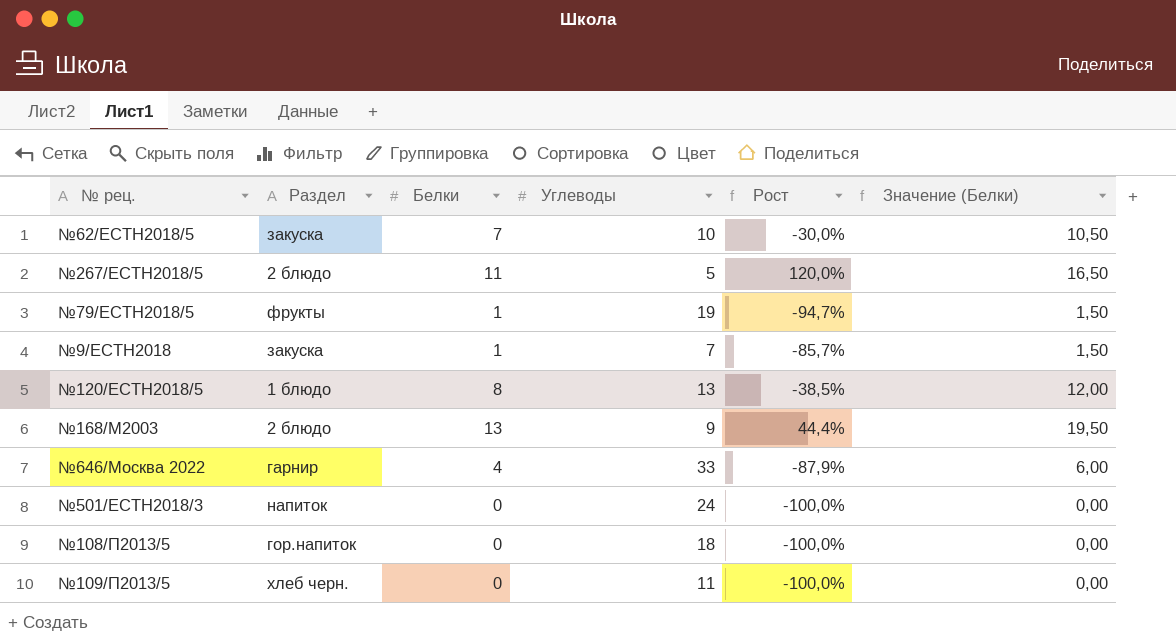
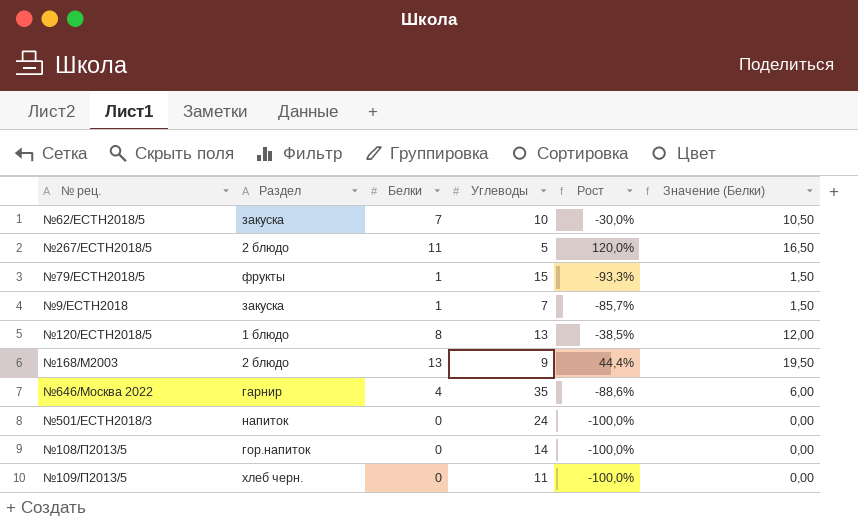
№79/ЕСТН2018/5 | Углеводы: 19 -> 15
№79/ЕСТН2018/5 | Рост: -94,7% -> -93,3%
№646/Москва 2022 | Углеводы: 33 -> 35
№646/Москва 2022 | Рост: -87,9% -> -88,6%
№108/П2013/5 | Углеводы: 18 -> 14

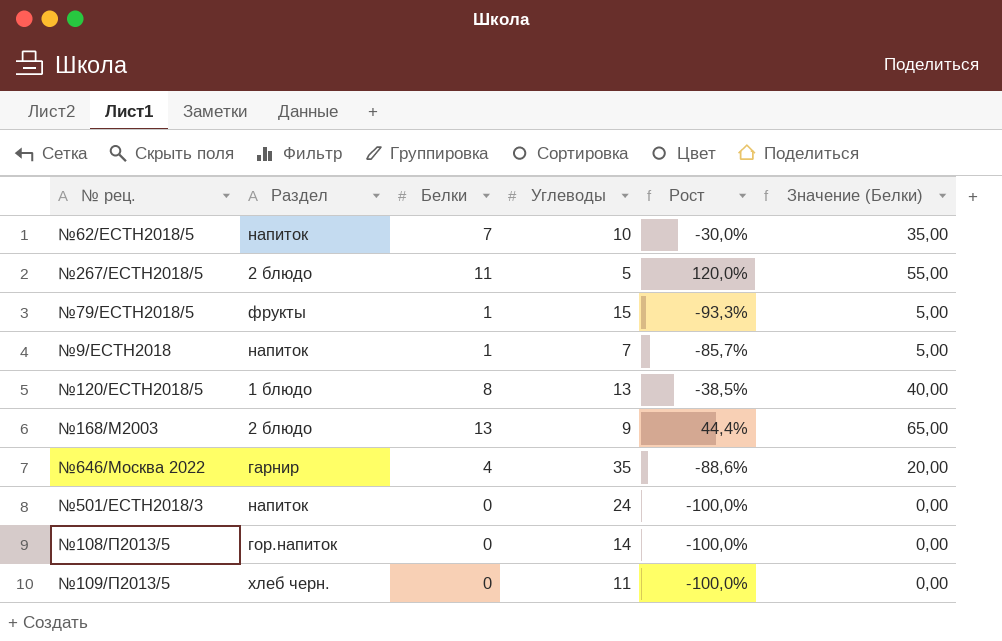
column Значение (Белки) | formula: [Белки] * 1,5 -> [Белки] * 5
№62/ЕСТН2018/5 | Раздел: закуска -> напиток
№9/ЕСТН2018 | Раздел: закуска -> напиток

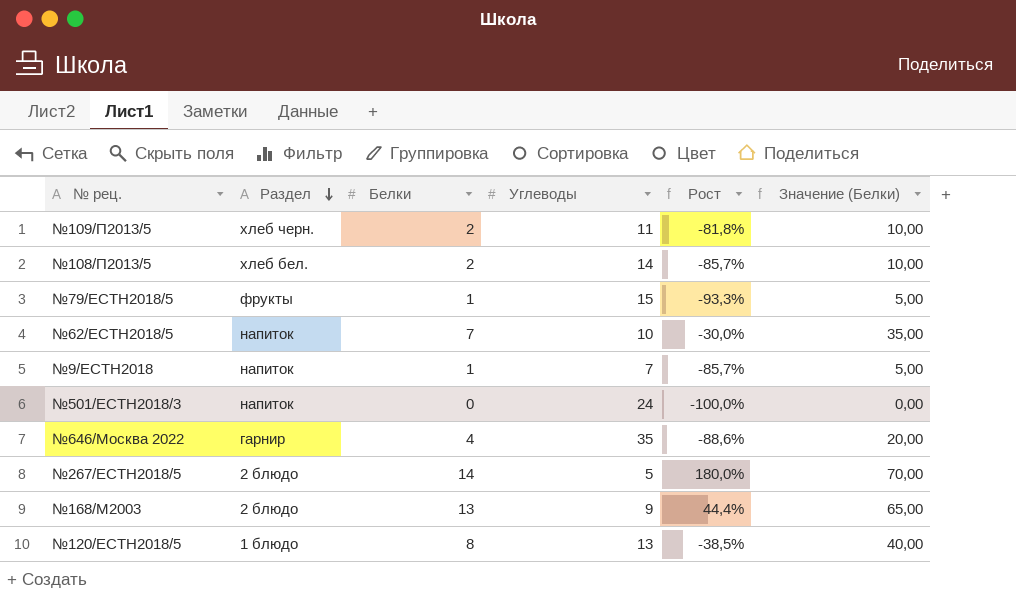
row order: none -> Раздел descending
№109/П2013/5 | Белки: 0 -> 2
№109/П2013/5 | Рост: -100,0% -> -81,8%
№109/П2013/5 | Значение (Белки): 0,00 -> 10,00
№108/П2013/5 | Раздел: гор.напиток -> хлеб бел.
№108/П2013/5 | Белки: 0 -> 2
№108/П2013/5 | Рост: -100,0% -> -85,7%
№108/П2013/5 | Значение (Белки): 0,00 -> 10,00
№267/ЕСТН2018/5 | Белки: 11 -> 14
№267/ЕСТН2018/5 | Рост: 120,0% -> 180,0%
№267/ЕСТН2018/5 | Значение (Белки): 55,00 -> 70,00

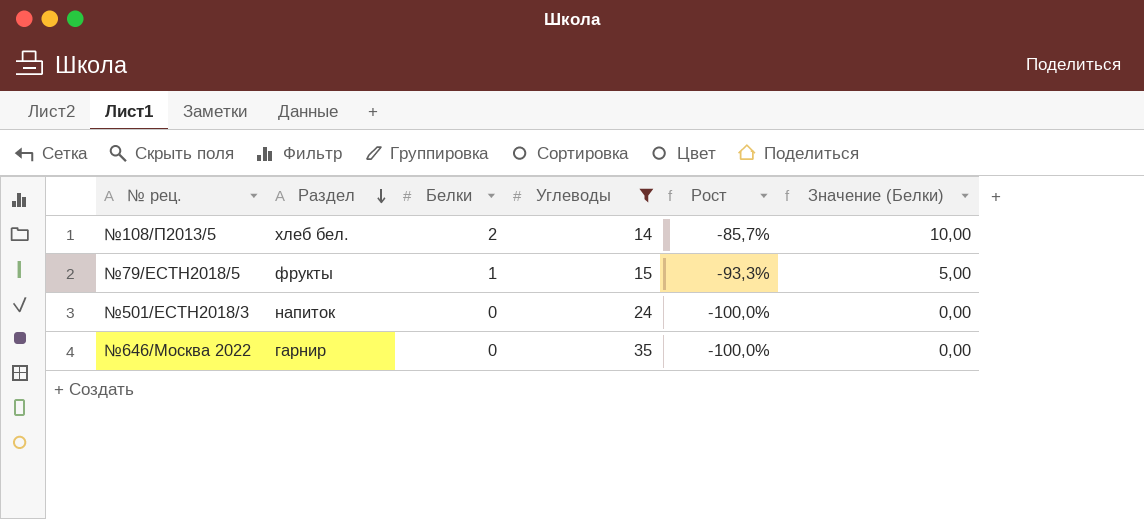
filter: none -> Углеводы >= 14
№646/Москва 2022 | Белки: 4 -> 0
№646/Москва 2022 | Рост: -88,6% -> -100,0%
№646/Москва 2022 | Значение (Белки): 20,00 -> 0,00

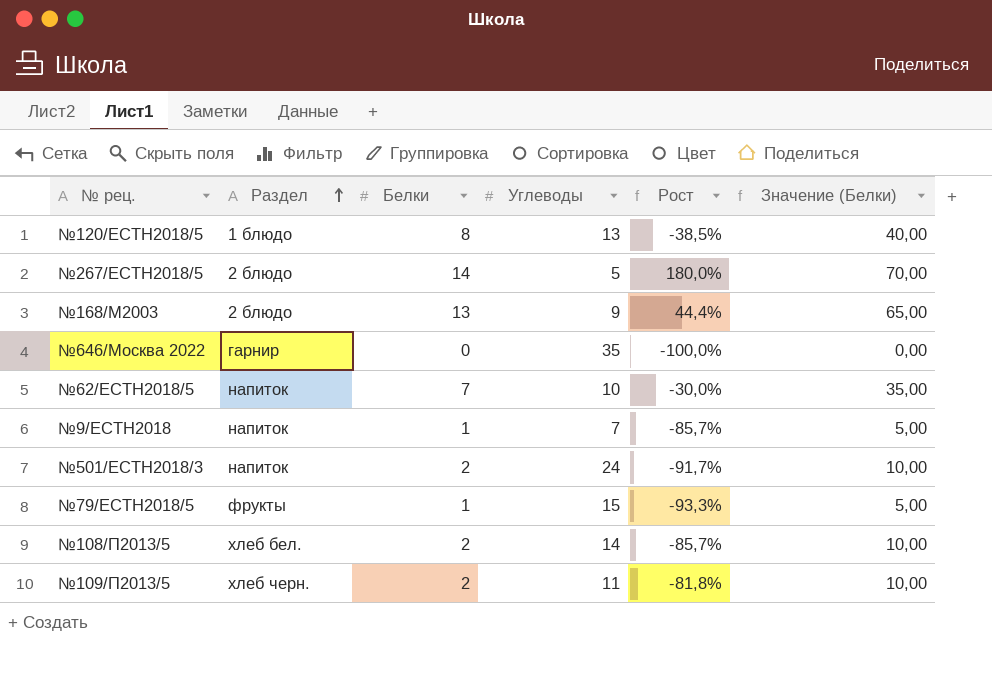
filter: Углеводы >= 14 -> none
row order: Раздел descending -> Раздел ascending
№501/ЕСТН2018/3 | Белки: 0 -> 2
№501/ЕСТН2018/3 | Рост: -100,0% -> -91,7%
№501/ЕСТН2018/3 | Значение (Белки): 0,00 -> 10,00

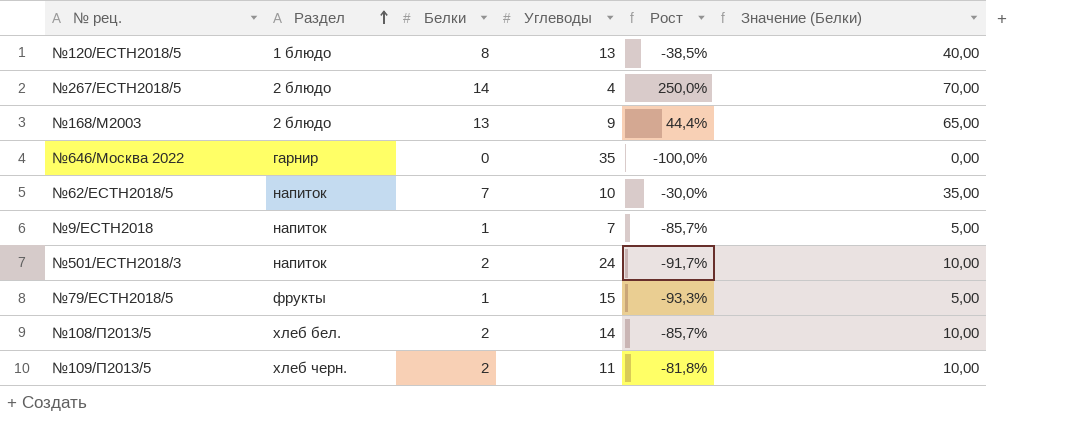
№267/ЕСТН2018/5 | Углеводы: 5 -> 4
№267/ЕСТН2018/5 | Рост: 180,0% -> 250,0%

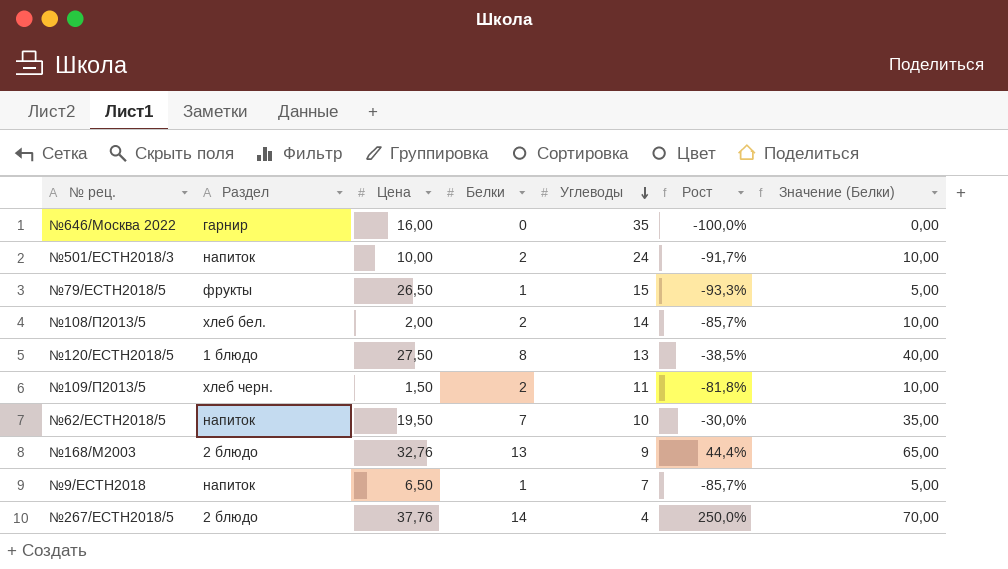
row order: Раздел ascending -> Углеводы descending
column Цена | position: none -> 3

